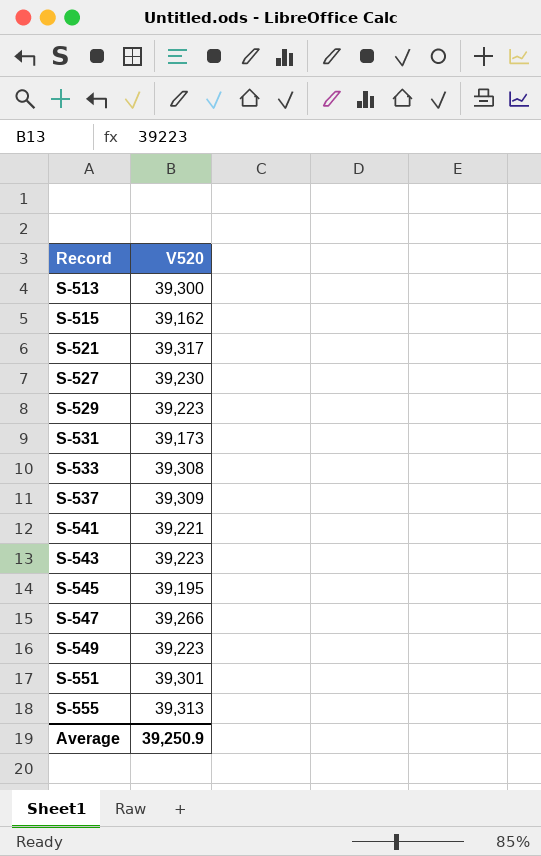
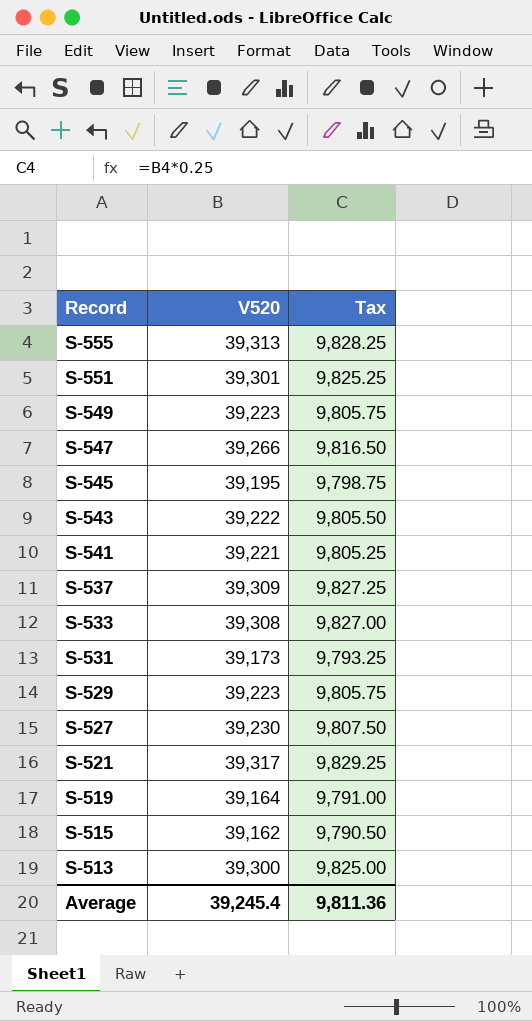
row order: Record ascending -> Record descending
column Tax | formula: none -> [V520] * 0.25
S-543 | V520: 39,223 -> 39,222
row S-519: none -> 39,164 | 9,791.00
Average | V520: 39,250.9 -> 39,245.4

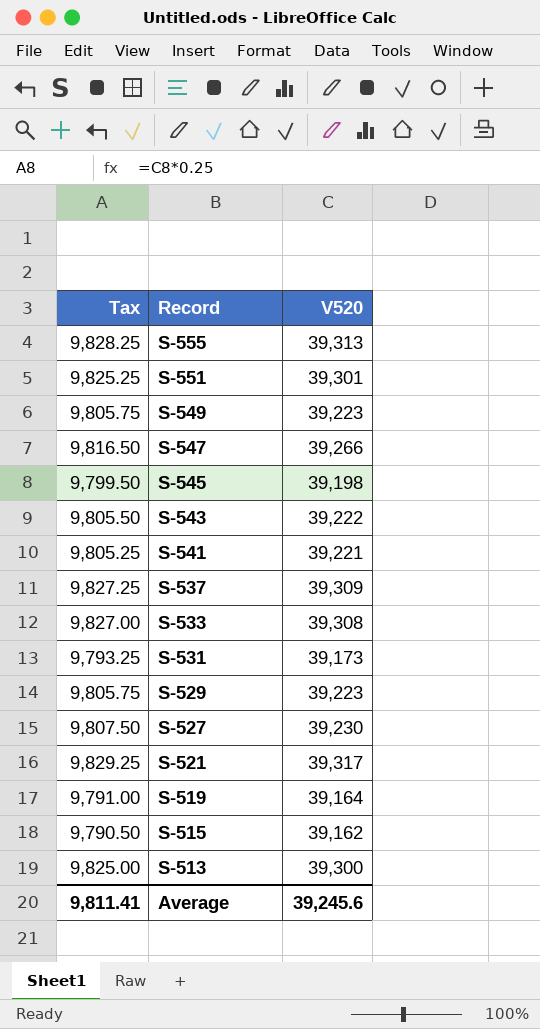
column Tax | position: 3 -> 1
S-545 | Tax: 9,798.75 -> 9,799.50
S-545 | V520: 39,195 -> 39,198
Average | Tax: 9,811.36 -> 9,811.41
Average | V520: 39,245.4 -> 39,245.6

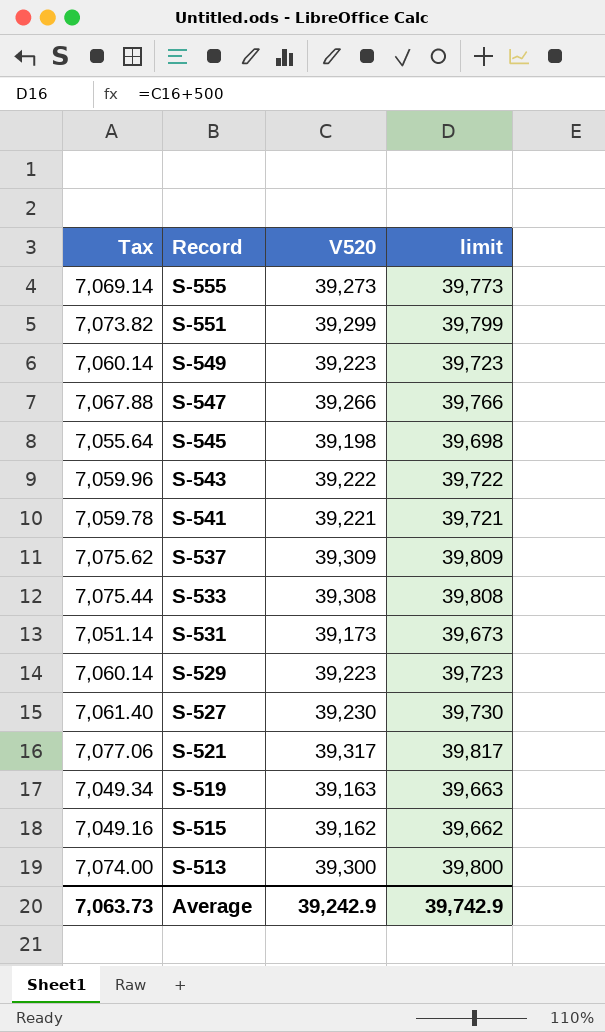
column Tax | formula: [V520] * 0.25 -> [V520] * 0.18
column limit | formula: none -> [V520] + 500
S-555 | V520: 39,313 -> 39,273
S-551 | V520: 39,301 -> 39,299
S-519 | V520: 39,164 -> 39,163
Average | Tax: 9,811.41 -> 7,063.73
Average | V520: 39,245.6 -> 39,242.9

